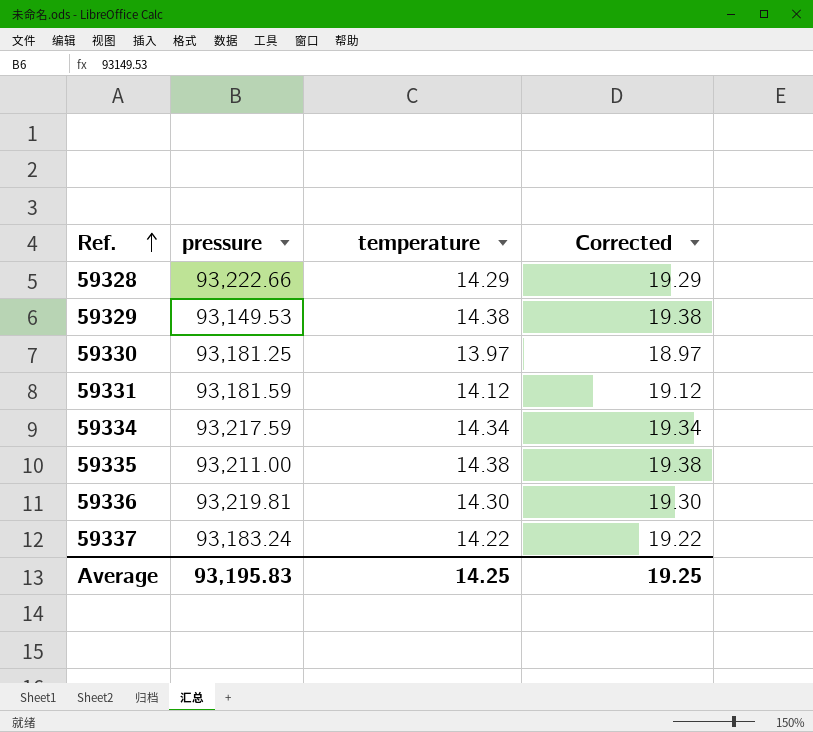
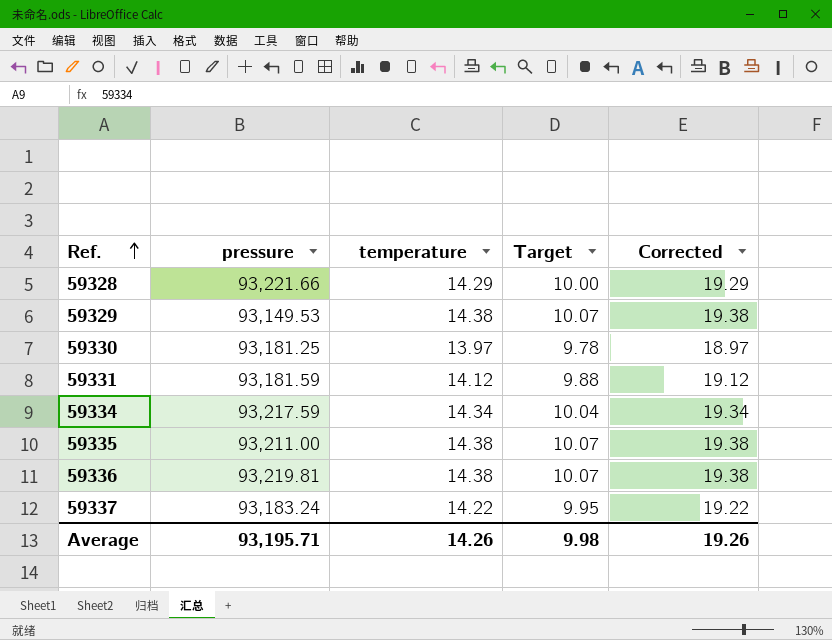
column Target | formula: none -> [temperature] * 0.7
59328 | pressure: 93,222.66 -> 93,221.66
59336 | temperature: 14.30 -> 14.38
59336 | Corrected: 19.30 -> 19.38
Average | pressure: 93,195.83 -> 93,195.71
Average | temperature: 14.25 -> 14.26
Average | Corrected: 19.25 -> 19.26

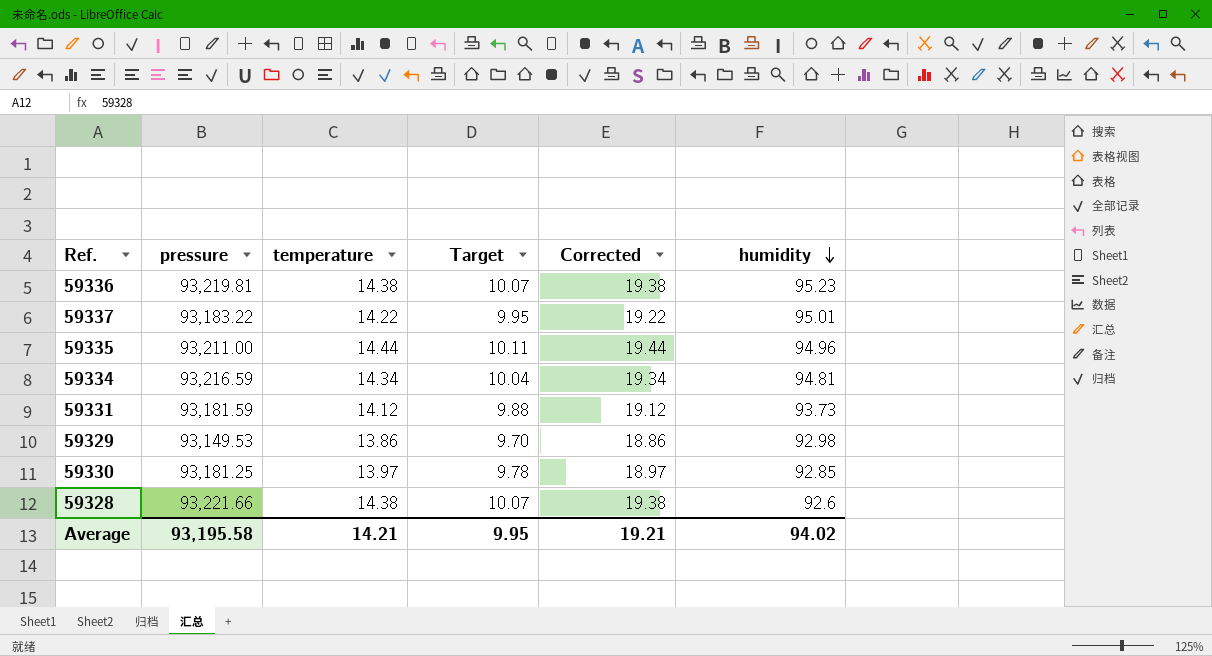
row order: Ref. ascending -> humidity descending
column humidity | position: none -> 6
59337 | pressure: 93,183.24 -> 93,183.22
59335 | temperature: 14.38 -> 14.44
59335 | Target: 10.07 -> 10.11
59335 | Corrected: 19.38 -> 19.44
59334 | pressure: 93,217.59 -> 93,216.59
59329 | temperature: 14.38 -> 13.86
59329 | Target: 10.07 -> 9.70
59329 | Corrected: 19.38 -> 18.86
59328 | temperature: 14.29 -> 14.38
59328 | Target: 10.00 -> 10.07
59328 | Corrected: 19.29 -> 19.38
Average | pressure: 93,195.71 -> 93,195.58
Average | temperature: 14.26 -> 14.21
Average | Target: 9.98 -> 9.95
Average | Corrected: 19.26 -> 19.21

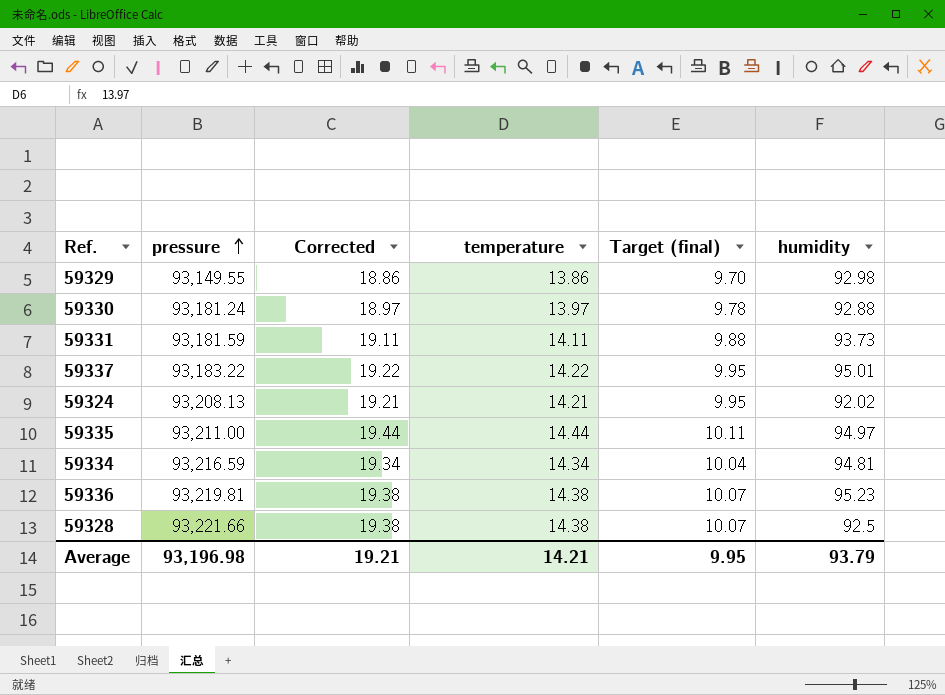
row order: humidity descending -> pressure ascending
column Corrected | position: 5 -> 3
column name: Target -> Target (final)
59329 | pressure: 93,149.53 -> 93,149.55
59330 | pressure: 93,181.25 -> 93,181.24
59330 | humidity: 92.85 -> 92.88
59331 | Corrected: 19.12 -> 19.11
59331 | temperature: 14.12 -> 14.11
row 59324: none -> 93,208.13 | 19.21 | 14.21 | 9.95 | 92.02
59335 | humidity: 94.96 -> 94.97
59328 | humidity: 92.6 -> 92.5
Average | pressure: 93,195.58 -> 93,196.98
Average | humidity: 94.02 -> 93.79

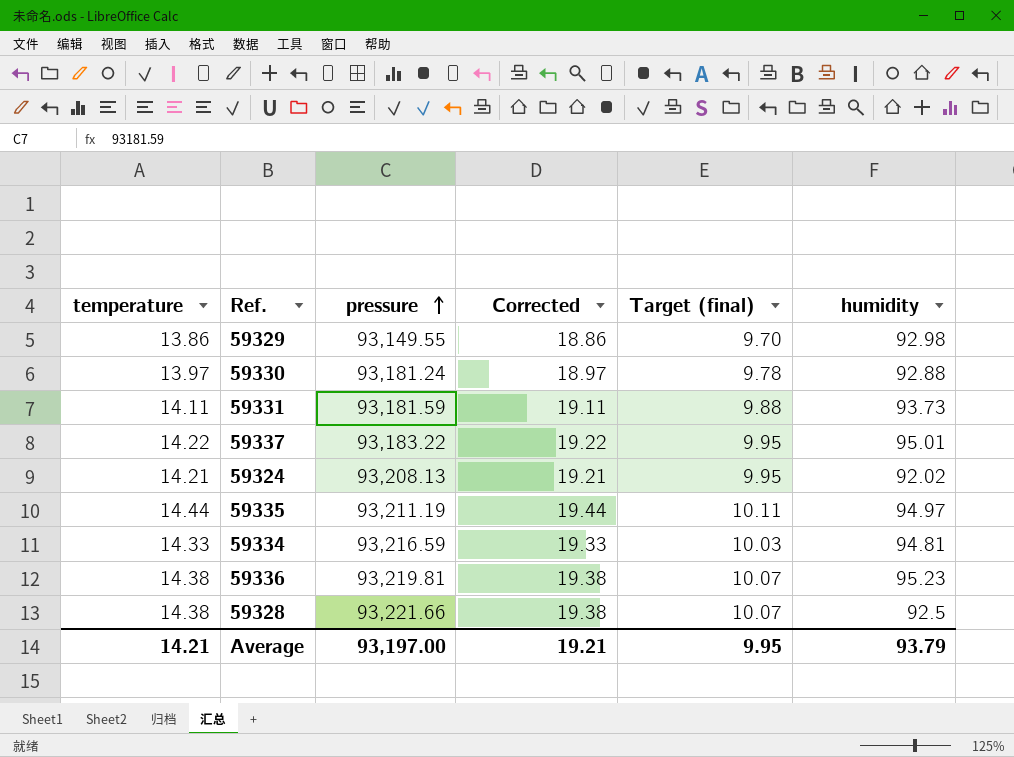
column temperature | position: 4 -> 1
59335 | pressure: 93,211.00 -> 93,211.19
59334 | temperature: 14.34 -> 14.33
59334 | Corrected: 19.34 -> 19.33
59334 | Target (final): 10.04 -> 10.03
Average | pressure: 93,196.98 -> 93,197.00

